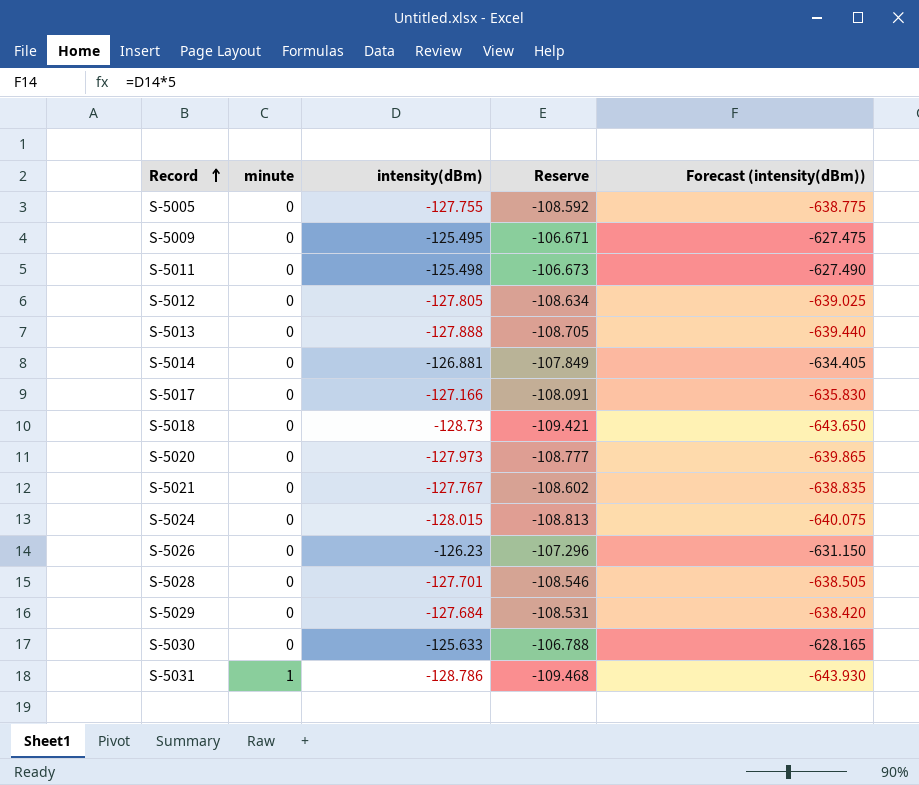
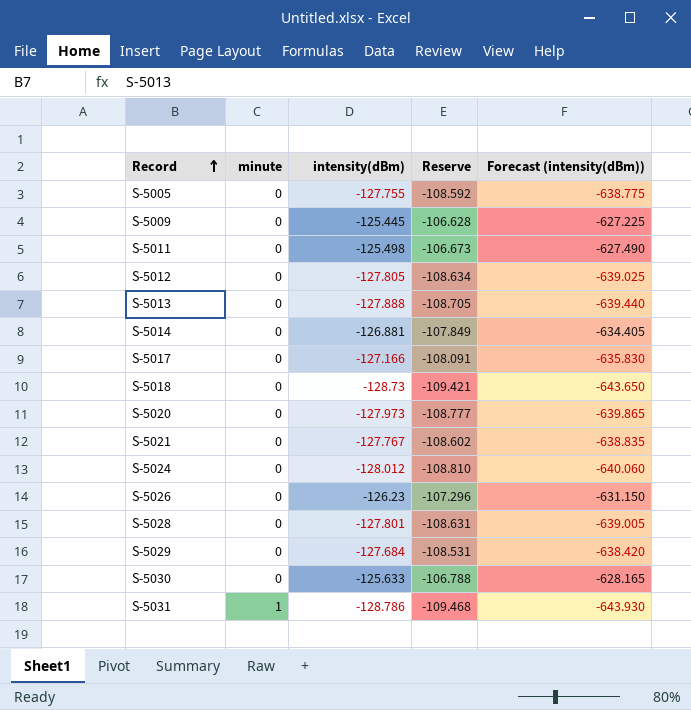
S-5009 | intensity(dBm): -125.495 -> -125.445
S-5009 | Reserve: -106.671 -> -106.628
S-5009 | Forecast (intensity(dBm)): -627.475 -> -627.225
S-5024 | intensity(dBm): -128.015 -> -128.012
S-5024 | Reserve: -108.813 -> -108.810
S-5024 | Forecast (intensity(dBm)): -640.075 -> -640.060
S-5028 | intensity(dBm): -127.701 -> -127.801
S-5028 | Reserve: -108.546 -> -108.631
S-5028 | Forecast (intensity(dBm)): -638.505 -> -639.005

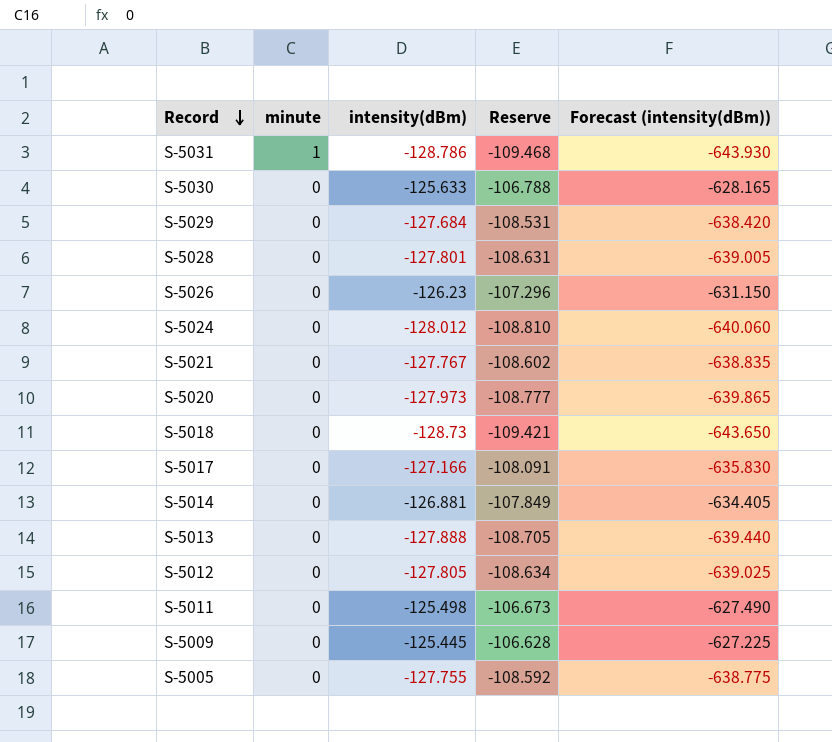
row order: Record ascending -> Record descending

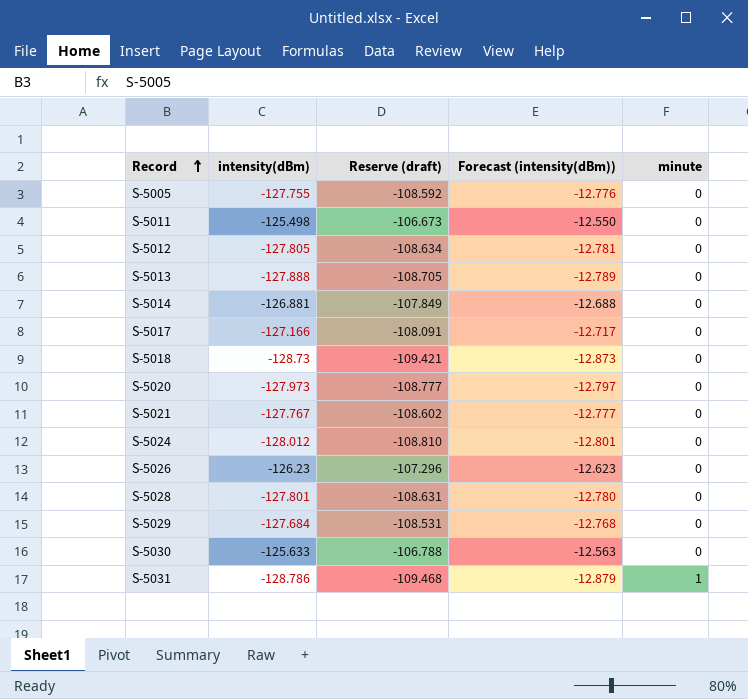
row order: Record descending -> Record ascending
column name: Reserve -> Reserve (draft)
column Forecast (intensity(dBm)) | formula: [intensity(dBm)] * 5 -> [intensity(dBm)] * 0.1
column minute | position: 2 -> 5
row S-5009: 0 | -125.445 | -106.628 | -627.225 -> none

